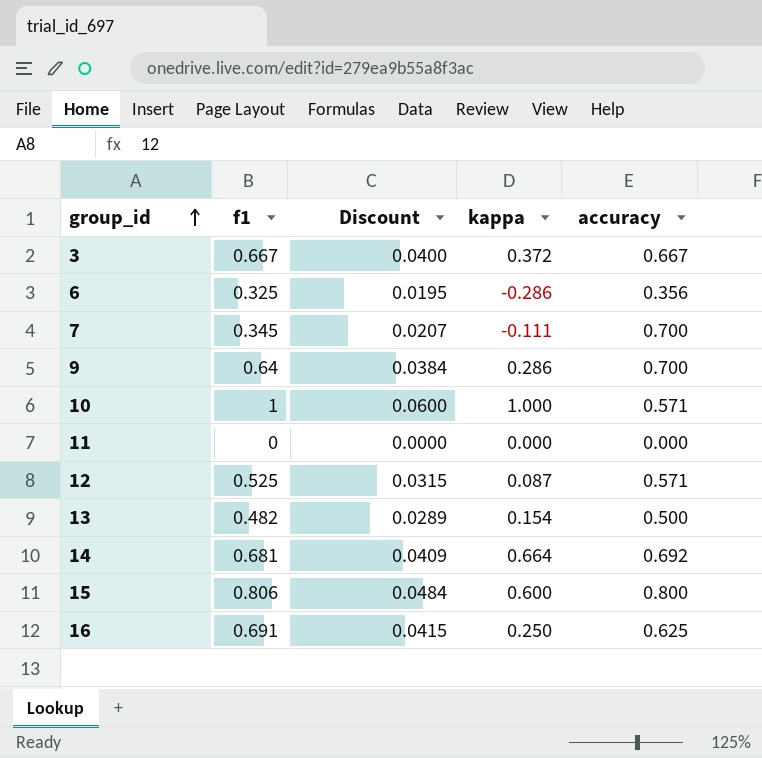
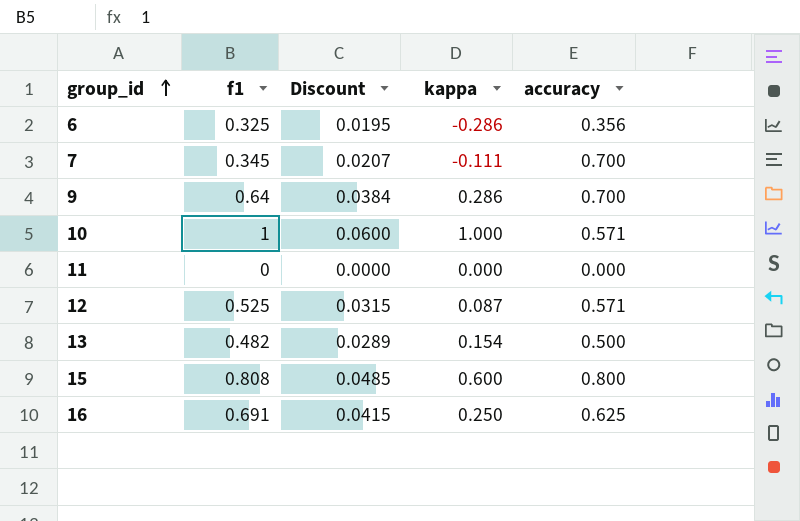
row 3: 0.667 | 0.0400 | 0.372 | 0.667 -> none
row 14: 0.681 | 0.0409 | 0.664 | 0.692 -> none
15 | f1: 0.806 -> 0.808
15 | Discount: 0.0484 -> 0.0485

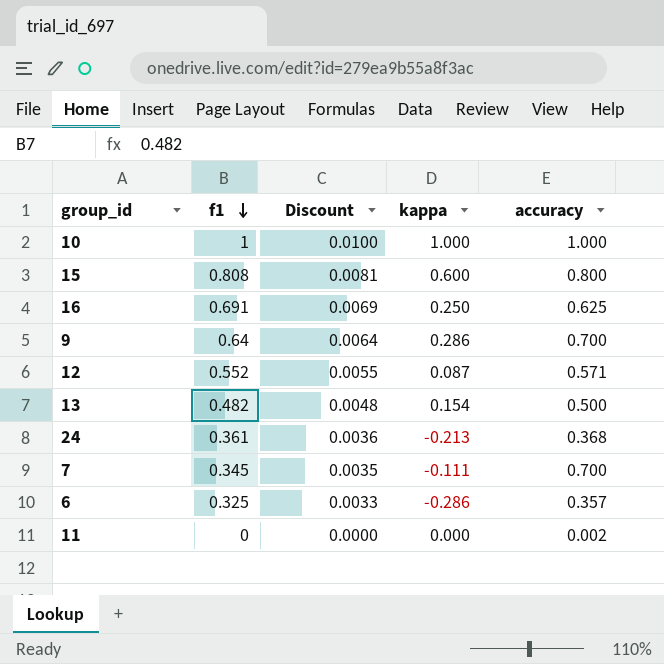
row order: group_id ascending -> f1 descending
column Discount | formula: [f1] * 0.06 -> [f1] * 0.01
10 | accuracy: 0.571 -> 1.000
12 | f1: 0.525 -> 0.552
row 24: none -> 0.361 | 0.0036 | -0.213 | 0.368
6 | accuracy: 0.356 -> 0.357
11 | accuracy: 0.000 -> 0.002

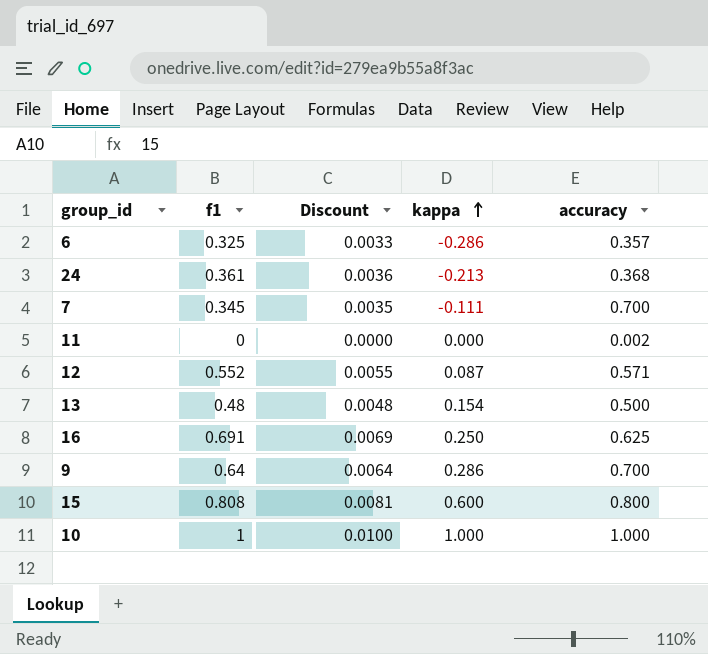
row order: f1 descending -> kappa ascending
13 | f1: 0.482 -> 0.48

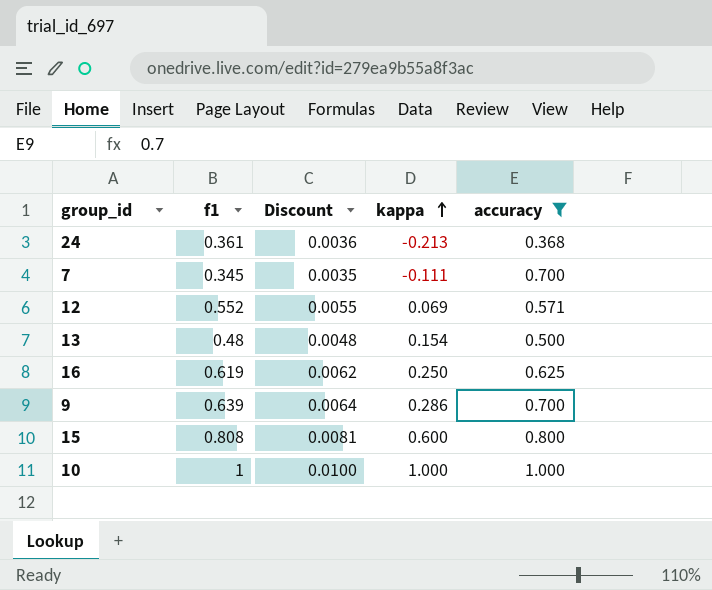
filter: none -> accuracy >= 0.368
12 | kappa: 0.087 -> 0.069
16 | f1: 0.691 -> 0.619
16 | Discount: 0.0069 -> 0.0062
9 | f1: 0.64 -> 0.639

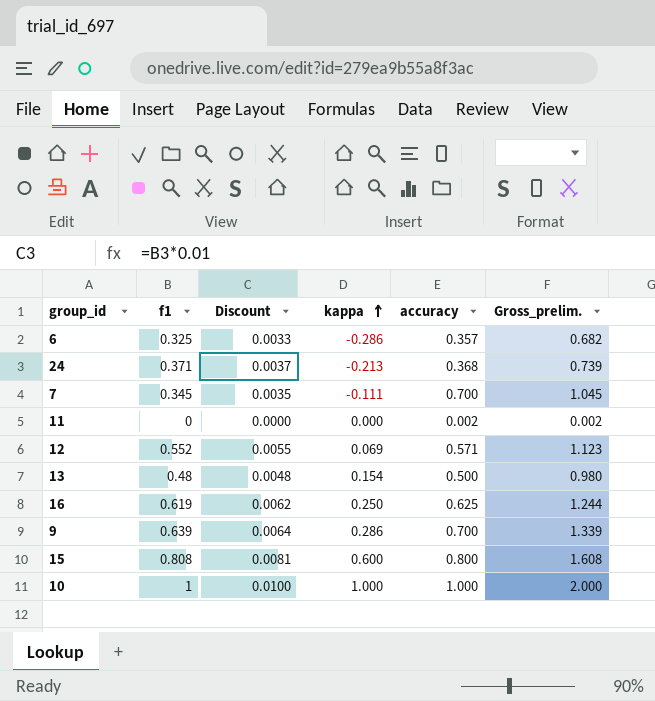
filter: accuracy >= 0.368 -> none
column Gross_prelim. | formula: none -> [f1] + [accuracy]
24 | f1: 0.361 -> 0.371
24 | Discount: 0.0036 -> 0.0037

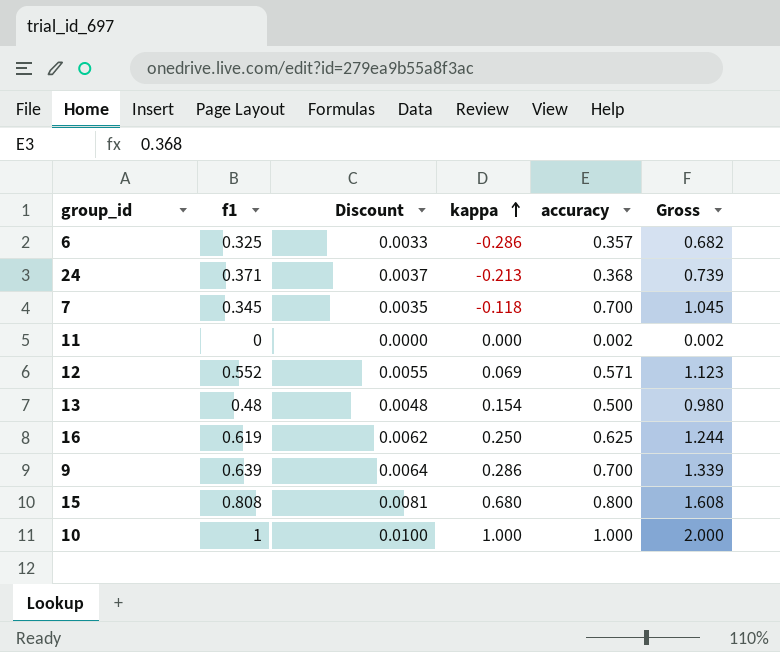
column name: Gross_prelim. -> Gross
7 | kappa: -0.111 -> -0.118
15 | kappa: 0.600 -> 0.680

